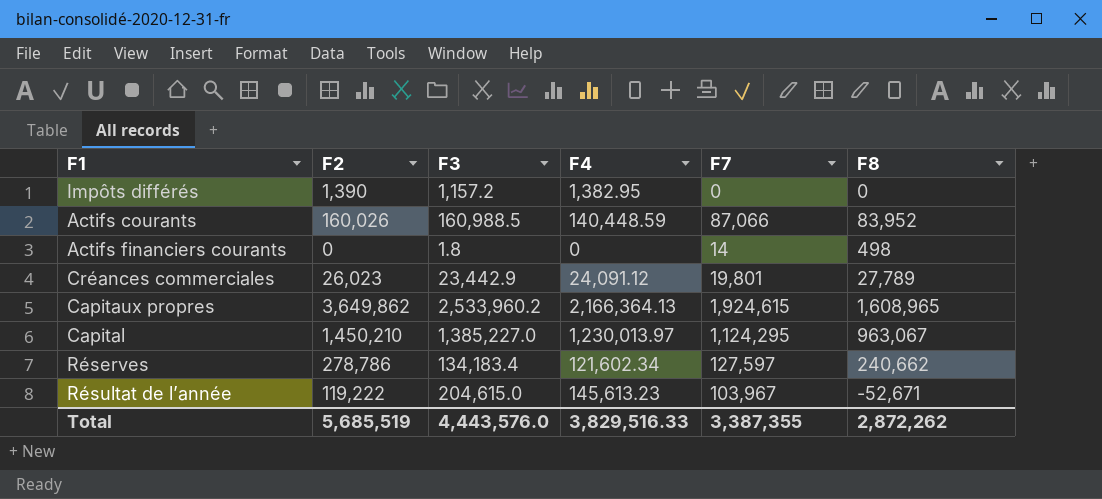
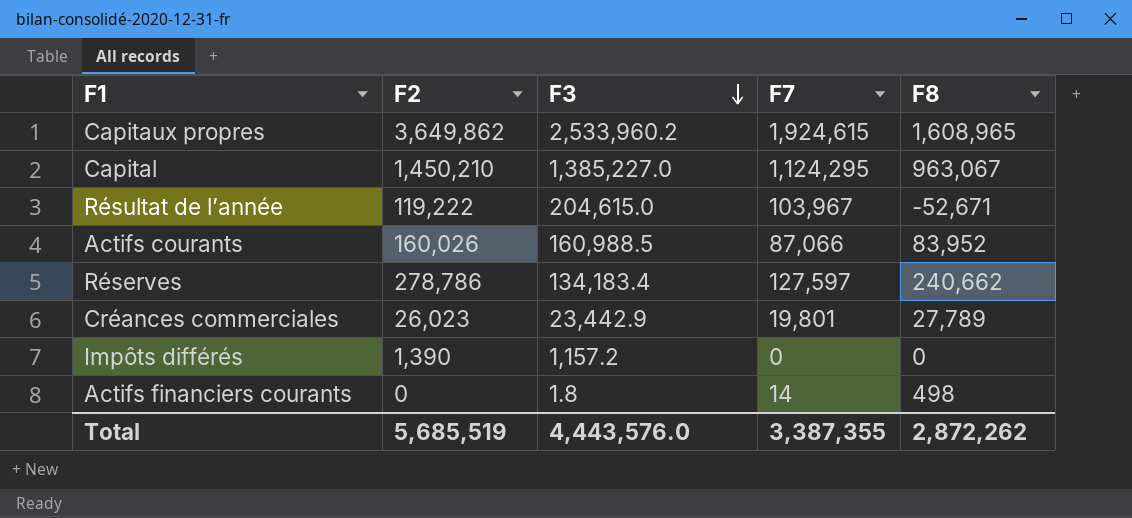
row order: none -> F3 descending
column F4 | position: 4 -> none

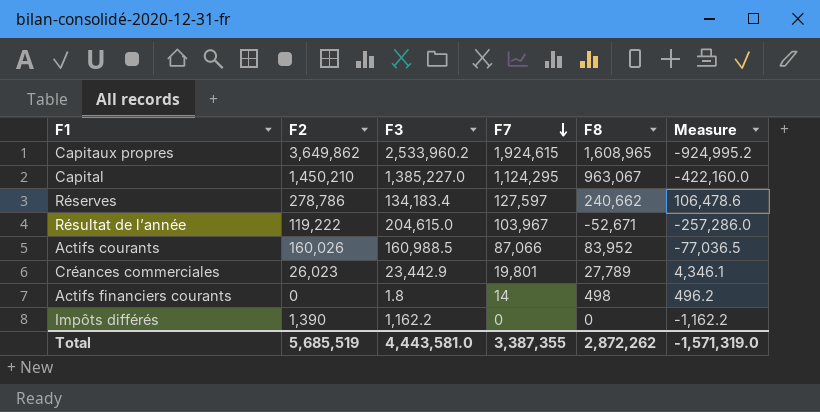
row order: F3 descending -> F7 descending
column Measure | formula: none -> [F8] - [F3]
Impôts différés | F3: 1,157.2 -> 1,162.2
Total | F3: 4,443,576.0 -> 4,443,581.0

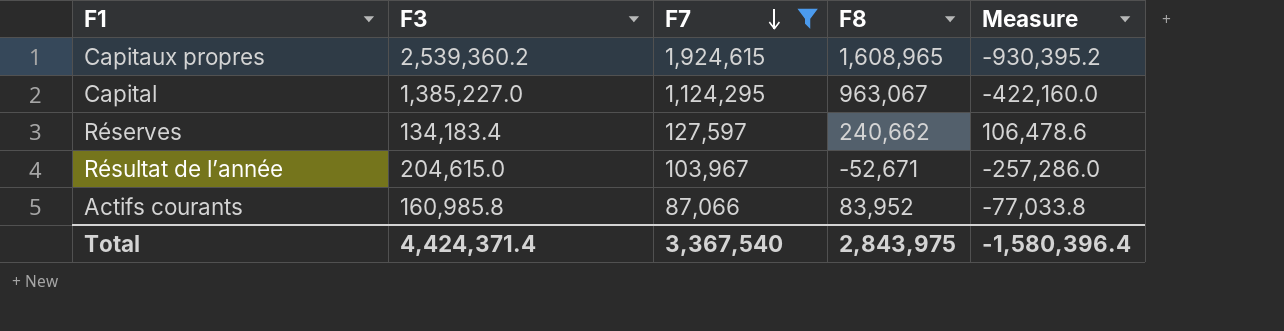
filter: none -> F7 >= 87,066
column F2 | position: 2 -> none
Capitaux propres | F3: 2,533,960.2 -> 2,539,360.2
Capitaux propres | Measure: -924,995.2 -> -930,395.2
Actifs courants | F3: 160,988.5 -> 160,985.8
Actifs courants | Measure: -77,036.5 -> -77,033.8
Total | F3: 4,443,581.0 -> 4,424,371.4
Total | F7: 3,387,355 -> 3,367,540
Total | F8: 2,872,262 -> 2,843,975
Total | Measure: -1,571,319.0 -> -1,580,396.4

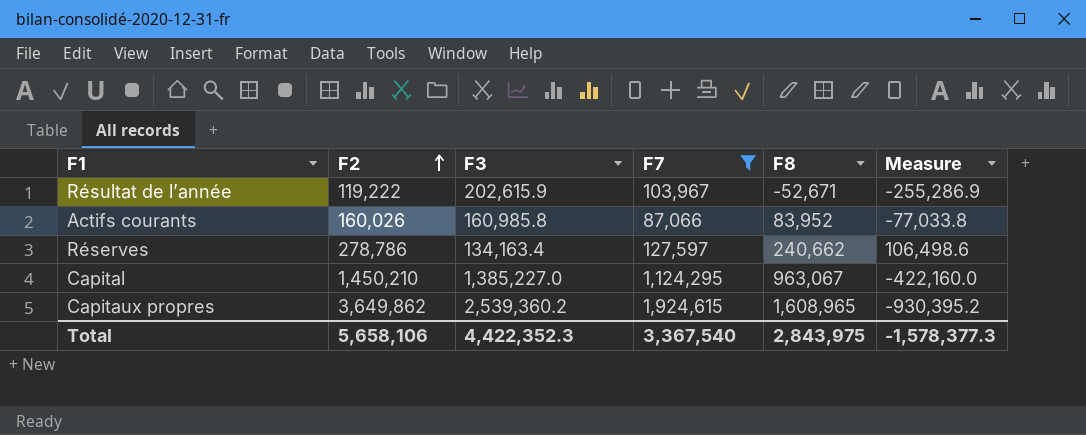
row order: F7 descending -> F2 ascending
column F2 | position: none -> 2
Résultat de l’année | F3: 204,615.0 -> 202,615.9
Résultat de l’année | Measure: -257,286.0 -> -255,286.9
Réserves | F3: 134,183.4 -> 134,163.4
Réserves | Measure: 106,478.6 -> 106,498.6
Total | F3: 4,424,371.4 -> 4,422,352.3
Total | Measure: -1,580,396.4 -> -1,578,377.3

